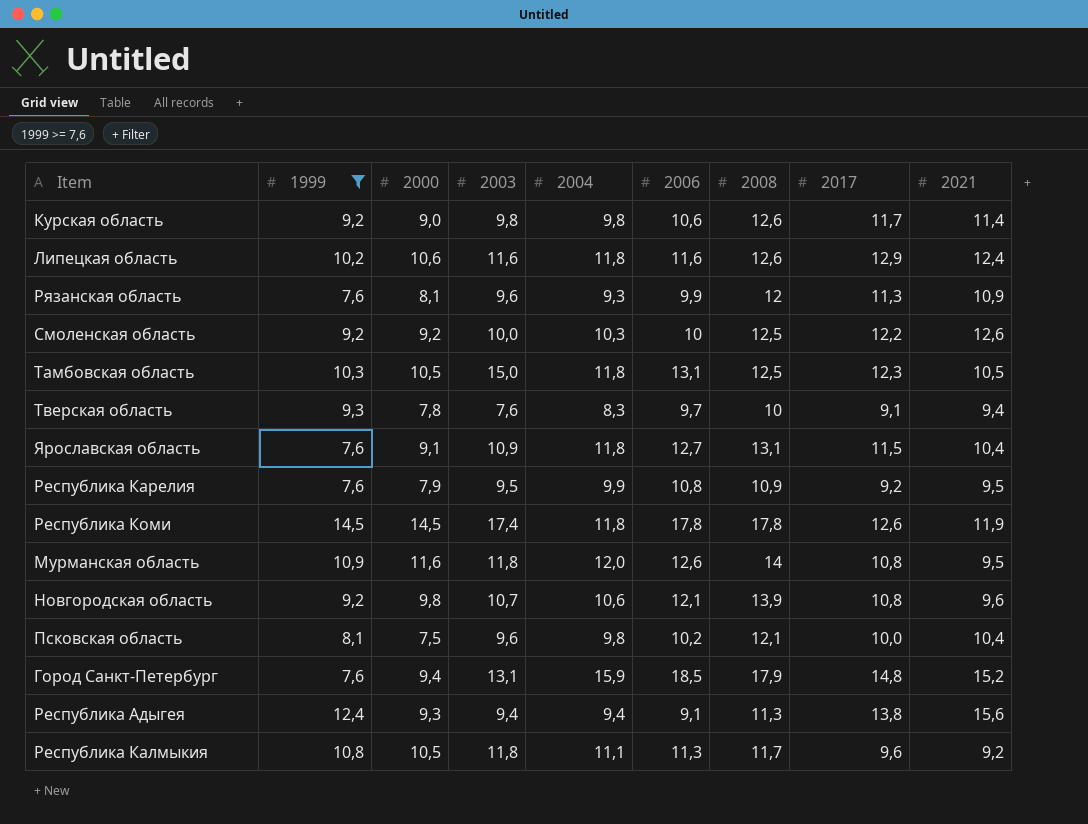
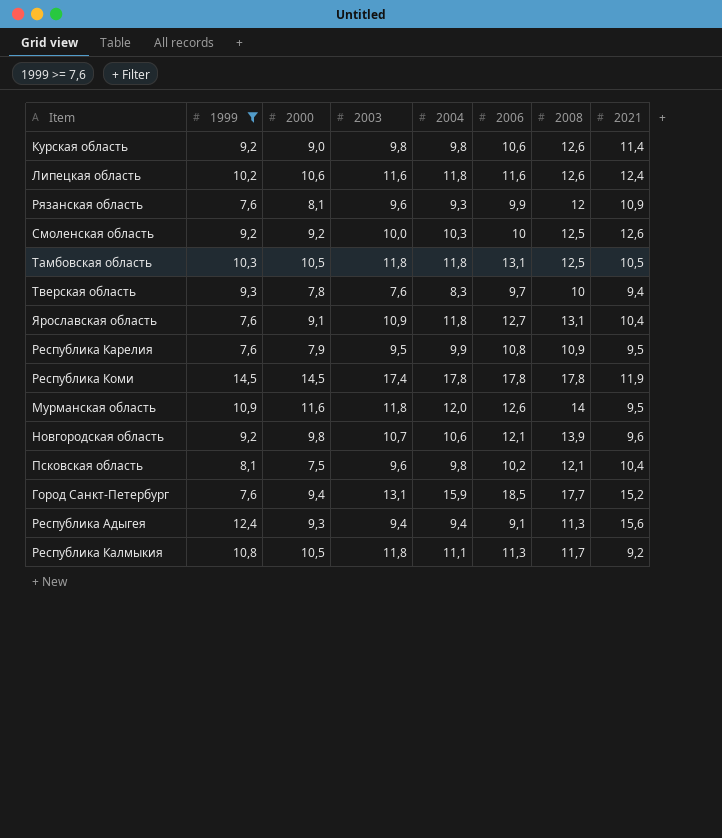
column 2017 | position: 8 -> none
Тамбовская область | 2003: 15,0 -> 11,8
Республика Коми | 2004: 11,8 -> 17,8
Город Санкт-Петербург | 2008: 17,9 -> 17,7

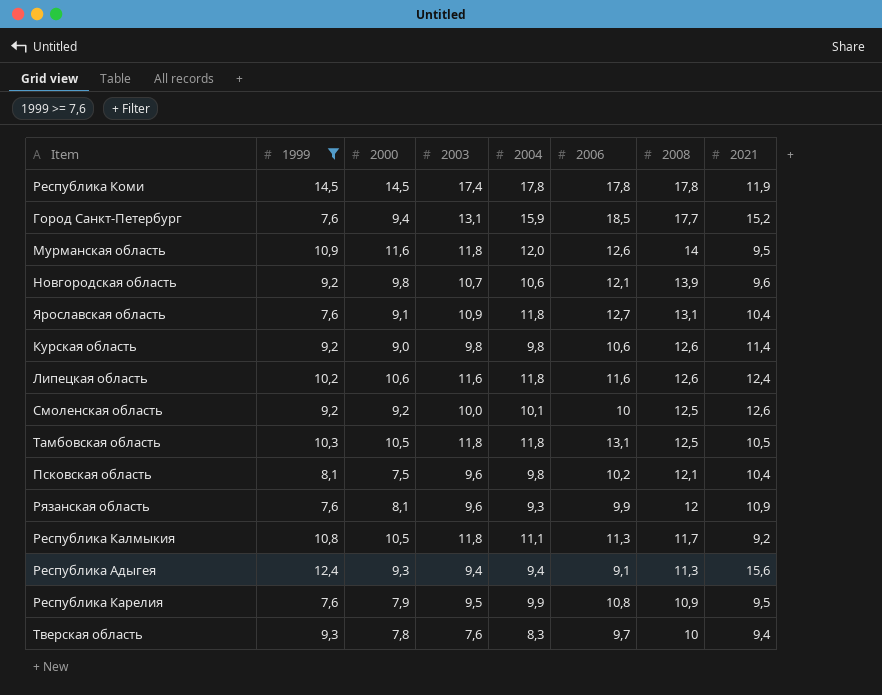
row order: none -> 2008 descending
Смоленская область | 2004: 10,3 -> 10,1

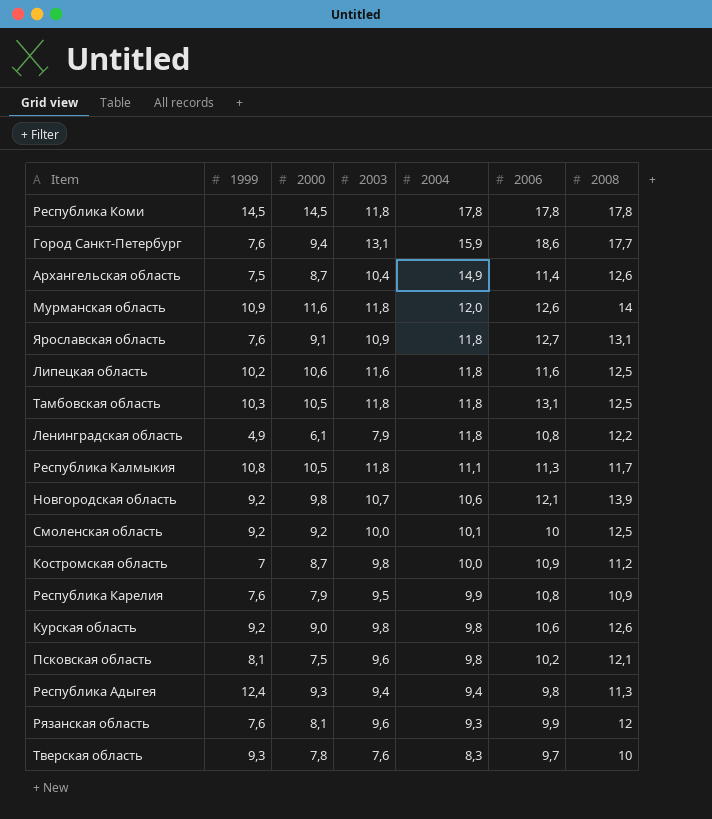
filter: 1999 >= 7,6 -> none
row order: 2008 descending -> 2004 descending
column 2021 | position: 8 -> none
Республика Коми | 2003: 17,4 -> 11,8
Город Санкт-Петербург | 2006: 18,5 -> 18,6
Липецкая область | 2008: 12,6 -> 12,5
Республика Адыгея | 2006: 9,1 -> 9,8

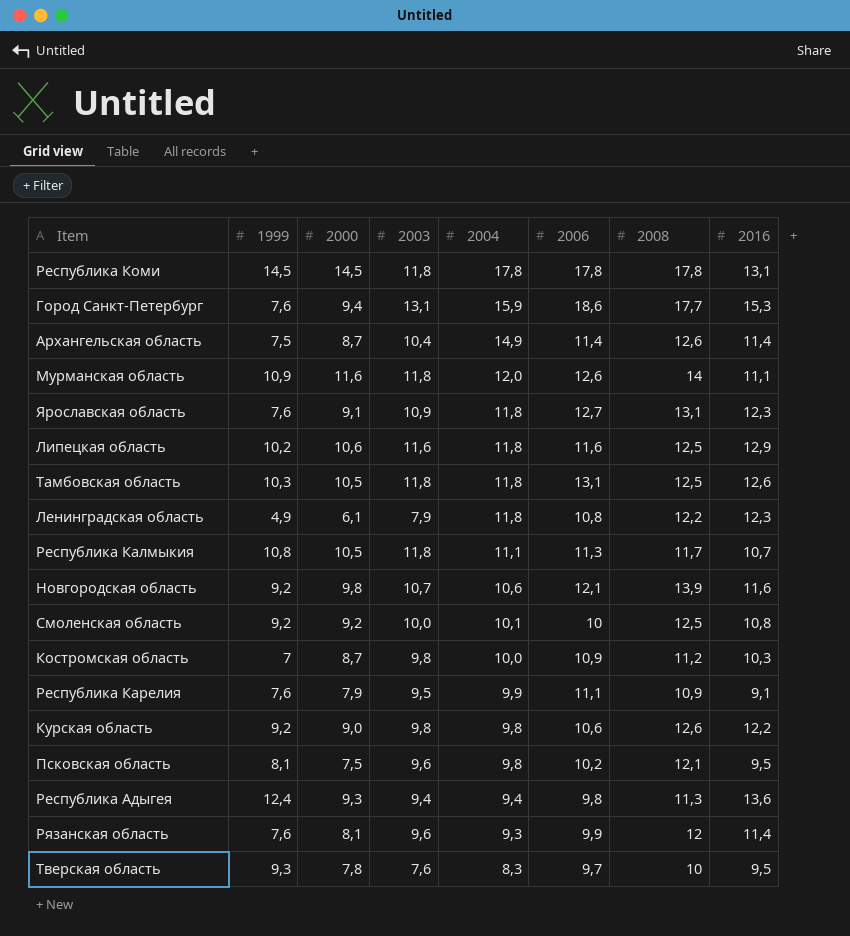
column 2016 | position: none -> 8
Республика Карелия | 2006: 10,8 -> 11,1

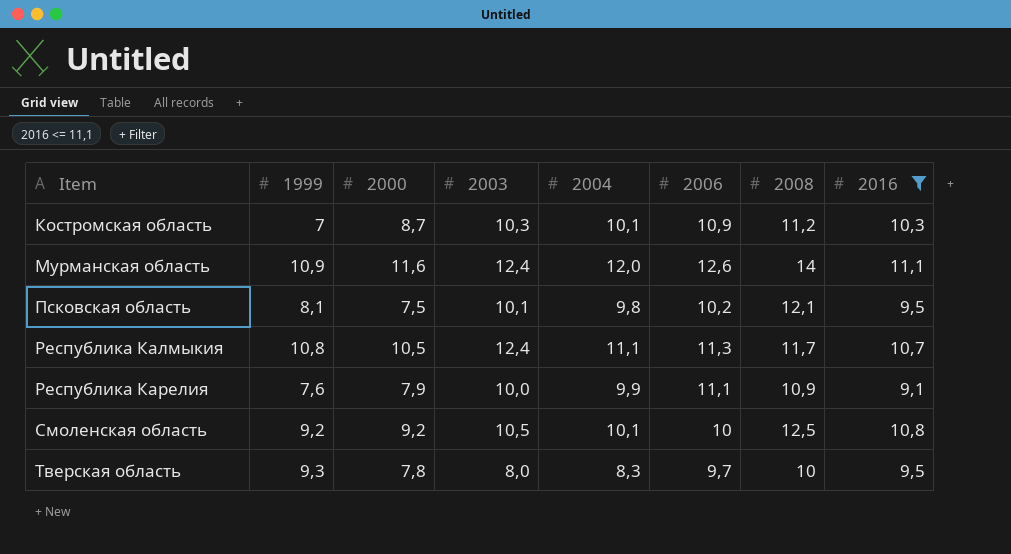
filter: none -> 2016 <= 11,1
row order: 2004 descending -> Item ascending
Костромская область | 2003: 9,8 -> 10,3
Костромская область | 2004: 10,0 -> 10,1
Мурманская область | 2003: 11,8 -> 12,4
Псковская область | 2003: 9,6 -> 10,1
Республика Калмыкия | 2003: 11,8 -> 12,4
Республика Карелия | 2003: 9,5 -> 10,0
Смоленская область | 2003: 10,0 -> 10,5
Тверская область | 2003: 7,6 -> 8,0

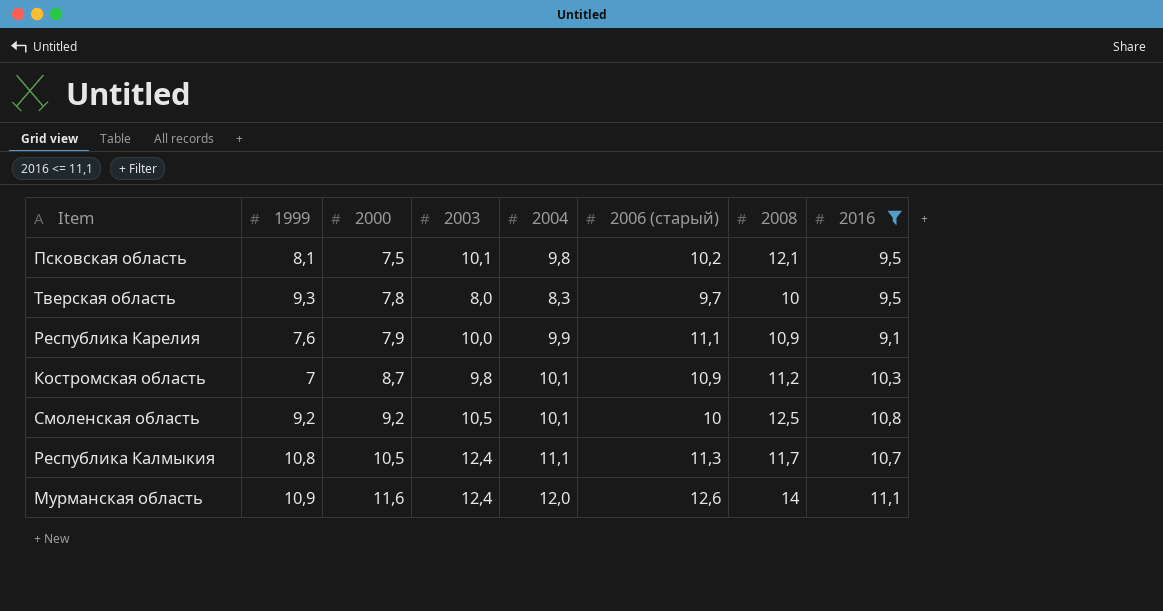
row order: Item ascending -> 2000 ascending
column name: 2006 -> 2006 (старый)
Костромская область | 2003: 10,3 -> 9,8

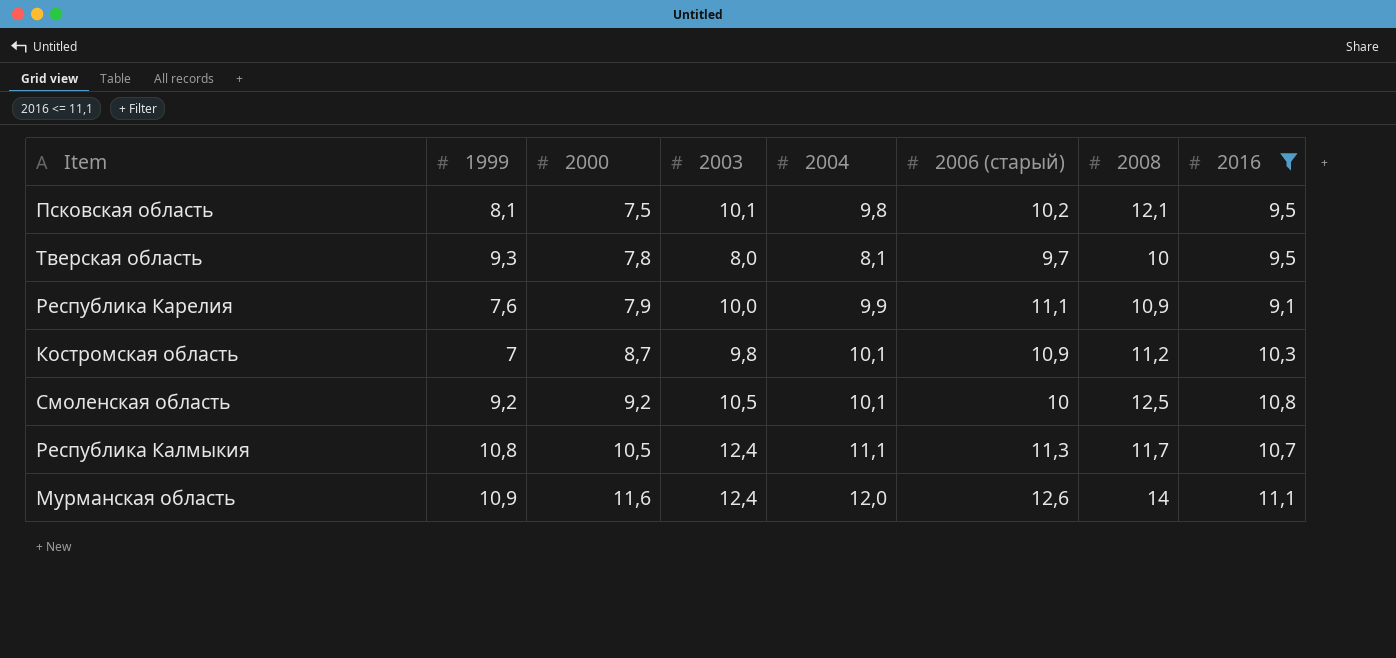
Тверская область | 2004: 8,3 -> 8,1

